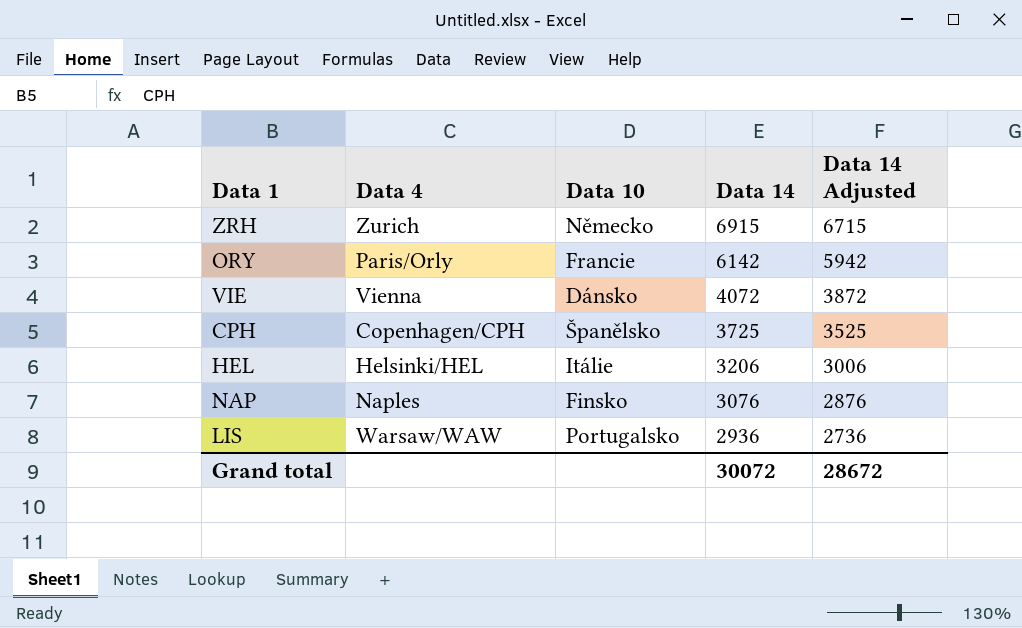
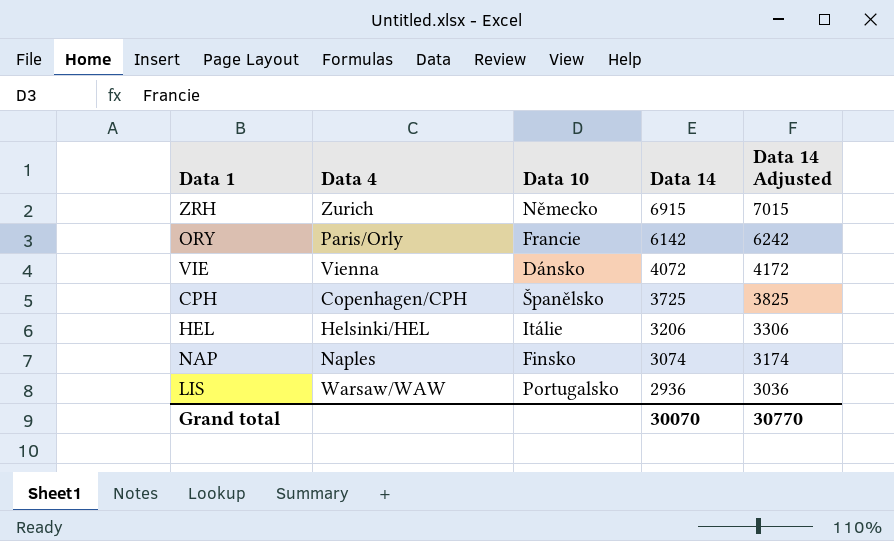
column Data 14 Adjusted | formula: [Data 14] - 200 -> [Data 14] + 100
NAP | Data 14: 3076 -> 3074
Grand total | Data 14: 30072 -> 30070
Grand total | Data 14 Adjusted: 28672 -> 30770

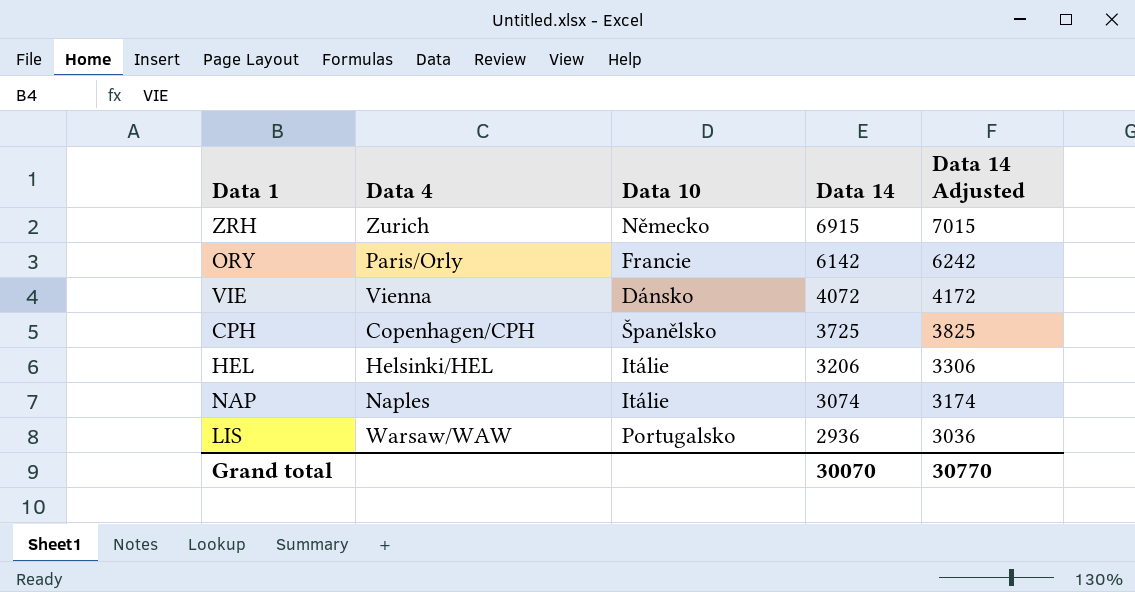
NAP | Data 10: Finsko -> Itálie

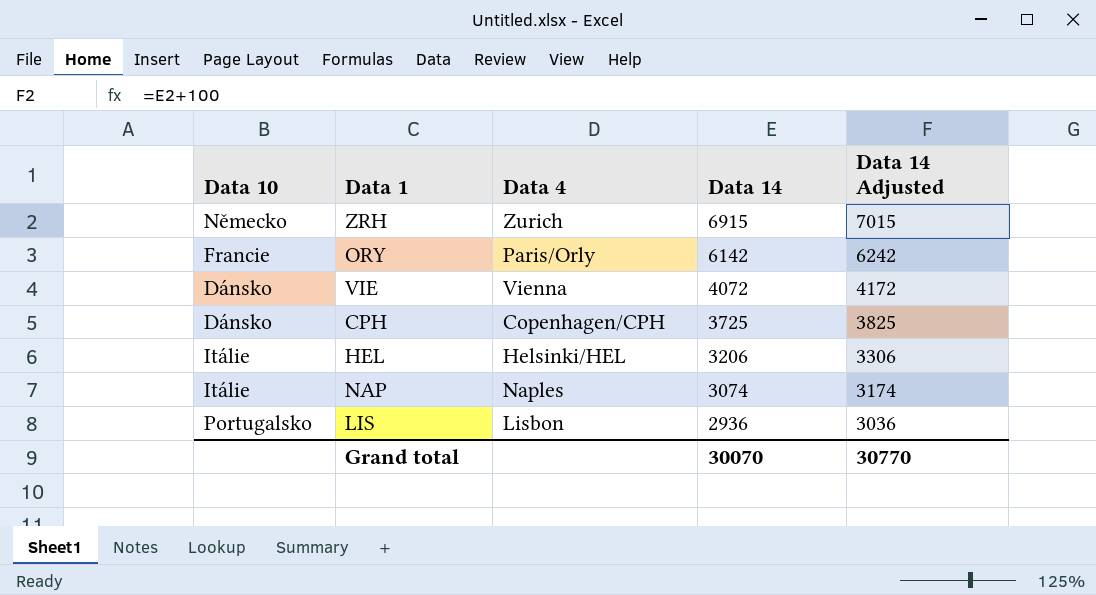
column Data 10 | position: 3 -> 1
CPH | Data 10: Španělsko -> Dánsko
LIS | Data 4: Warsaw/WAW -> Lisbon

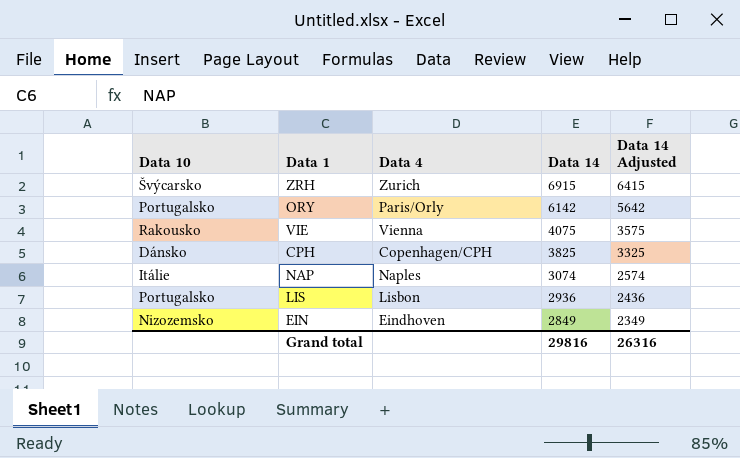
column Data 14 Adjusted | formula: [Data 14] + 100 -> [Data 14] - 500
row HEL: Itálie | Helsinki/HEL | 3206 | 3306 -> none
ZRH | Data 10: Německo -> Švýcarsko
ORY | Data 10: Francie -> Portugalsko
VIE | Data 10: Dánsko -> Rakousko
VIE | Data 14: 4072 -> 4075
CPH | Data 14: 3725 -> 3825
row EIN: none -> Nizozemsko | Eindhoven | 2849 | 2349
Grand total | Data 14: 30070 -> 29816
Grand total | Data 14 Adjusted: 30770 -> 26316

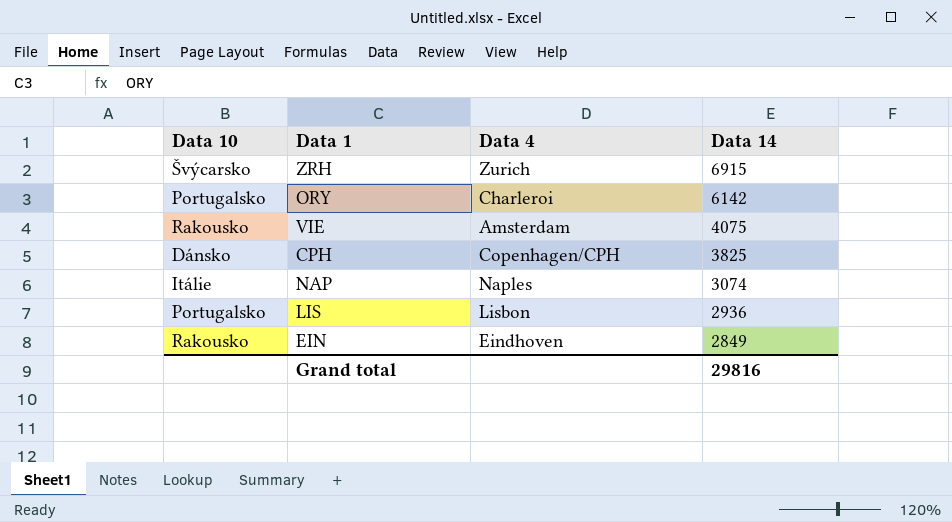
column Data 14 Adjusted | formula: [Data 14] - 500 -> none
ORY | Data 4: Paris/Orly -> Charleroi
VIE | Data 4: Vienna -> Amsterdam
EIN | Data 10: Nizozemsko -> Rakousko

